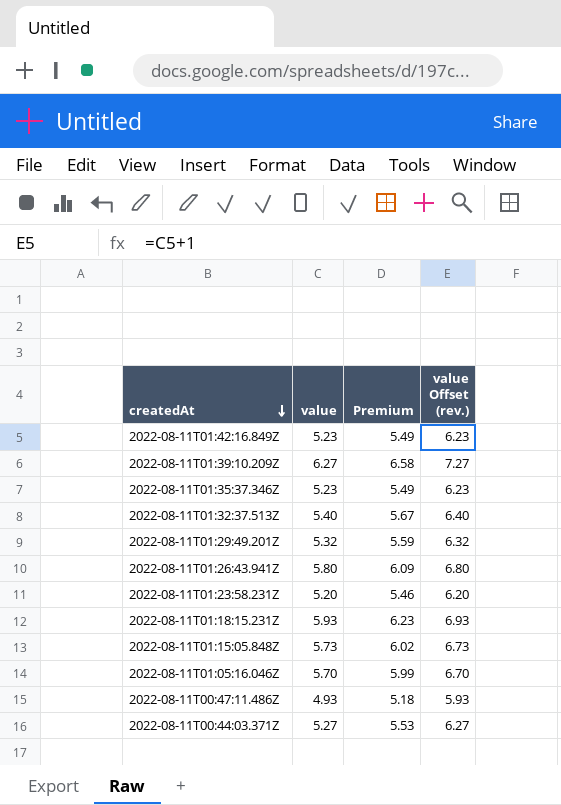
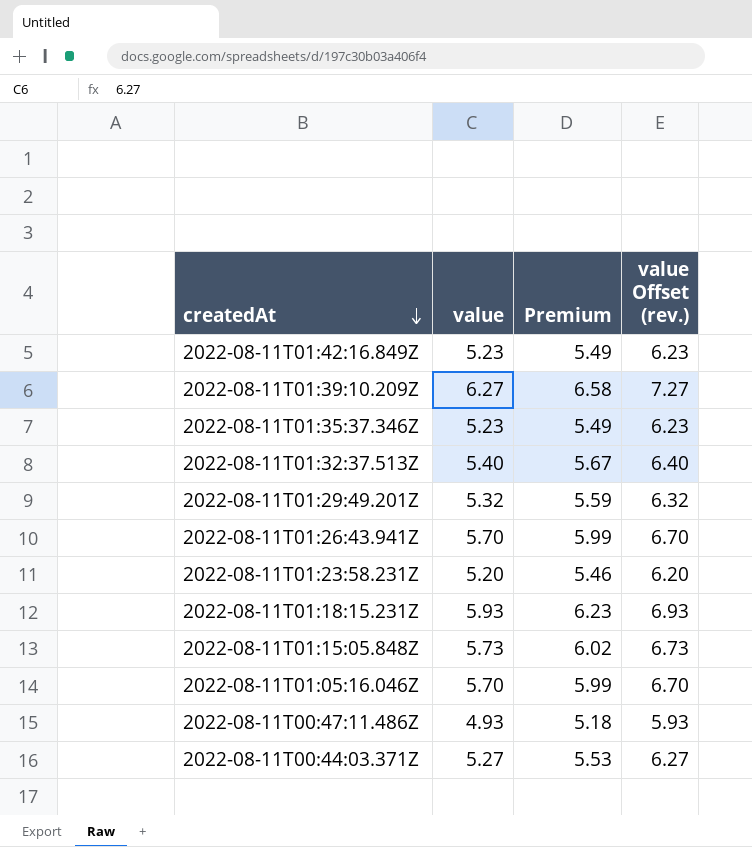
2022-08-11T01:26:43.941Z | value: 5.80 -> 5.70
2022-08-11T01:26:43.941Z | Premium: 6.09 -> 5.99
2022-08-11T01:26:43.941Z | value Offset (rev.): 6.80 -> 6.70

